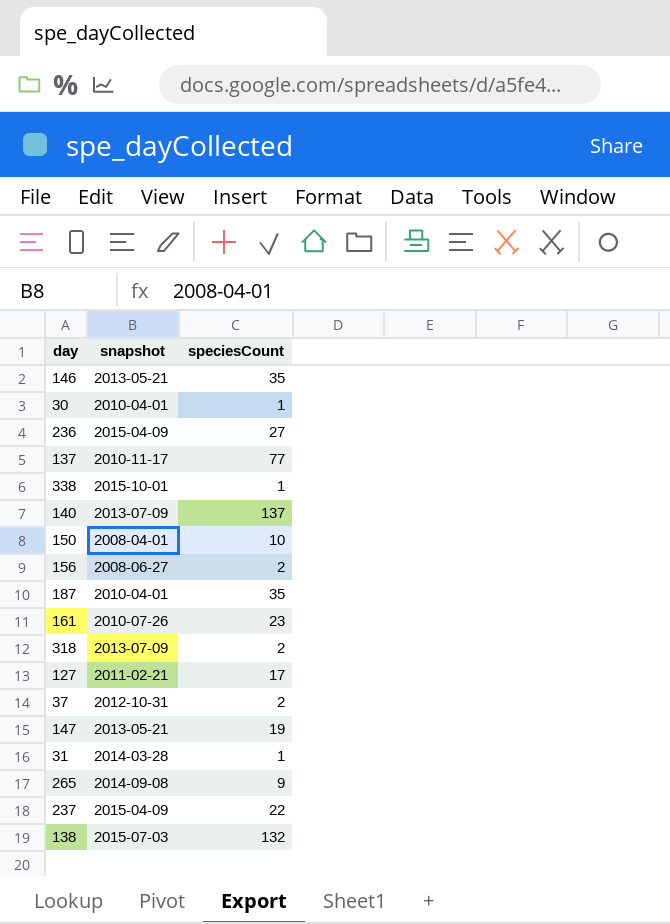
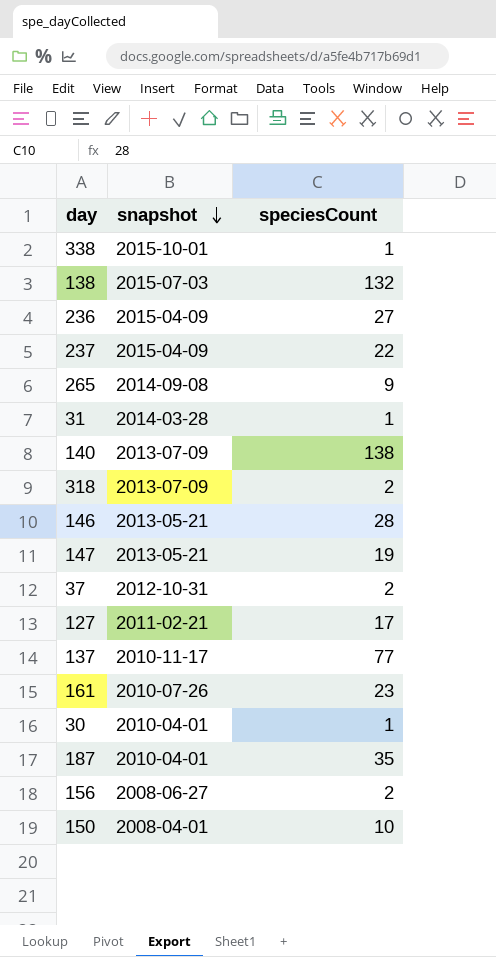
row order: none -> snapshot descending
140 | speciesCount: 137 -> 138
146 | speciesCount: 35 -> 28

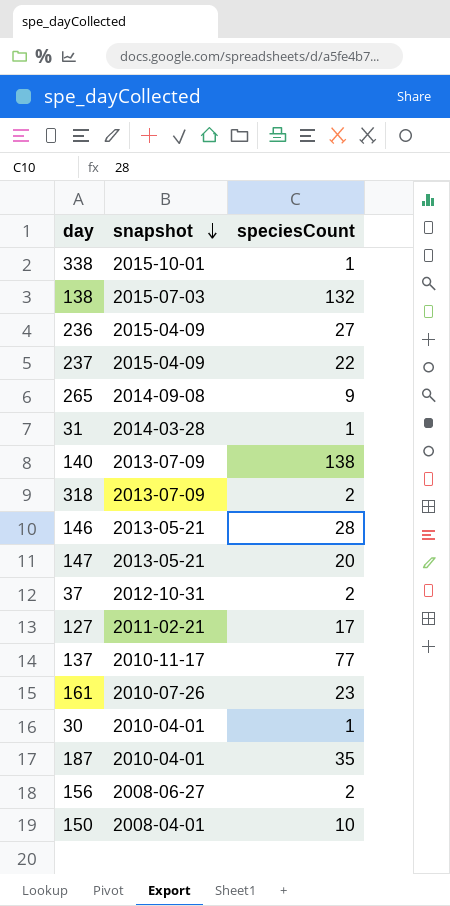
147 | speciesCount: 19 -> 20

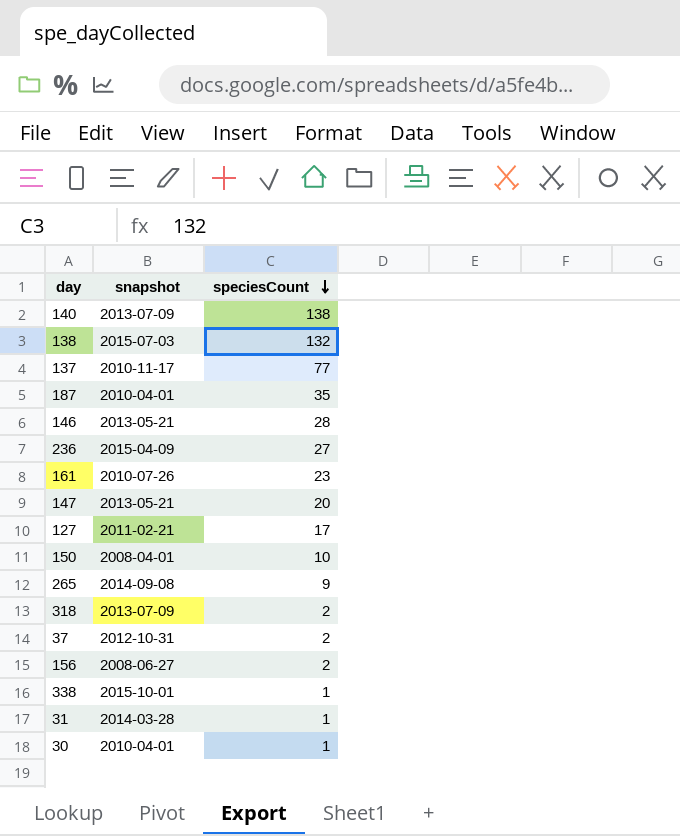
row order: snapshot descending -> speciesCount descending
row 237: 2015-04-09 | 22 -> none

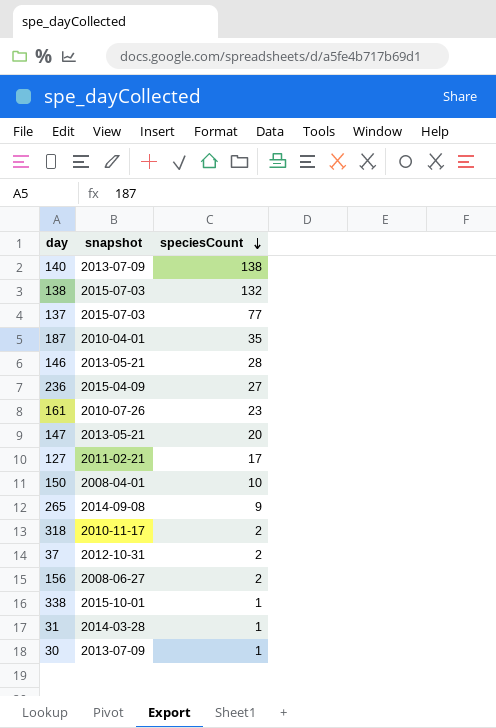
137 | snapshot: 2010-11-17 -> 2015-07-03
318 | snapshot: 2013-07-09 -> 2010-11-17
30 | snapshot: 2010-04-01 -> 2013-07-09

